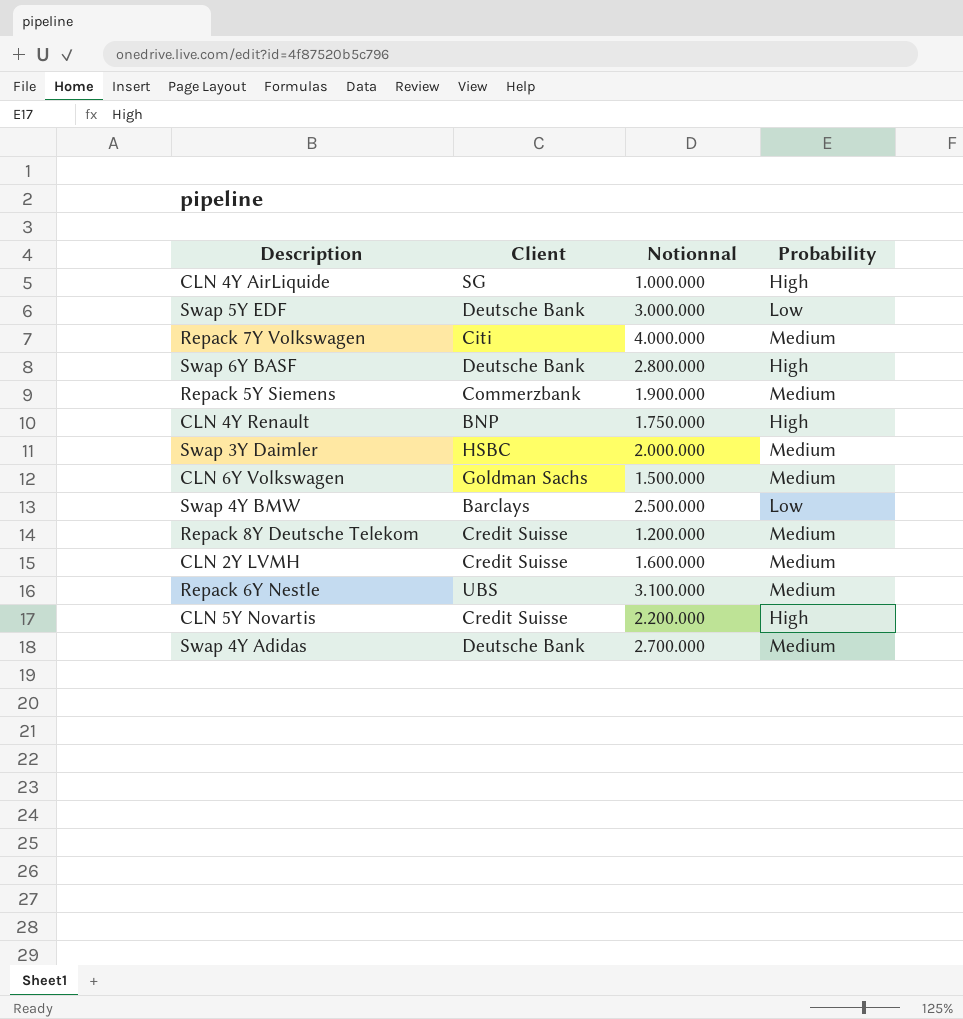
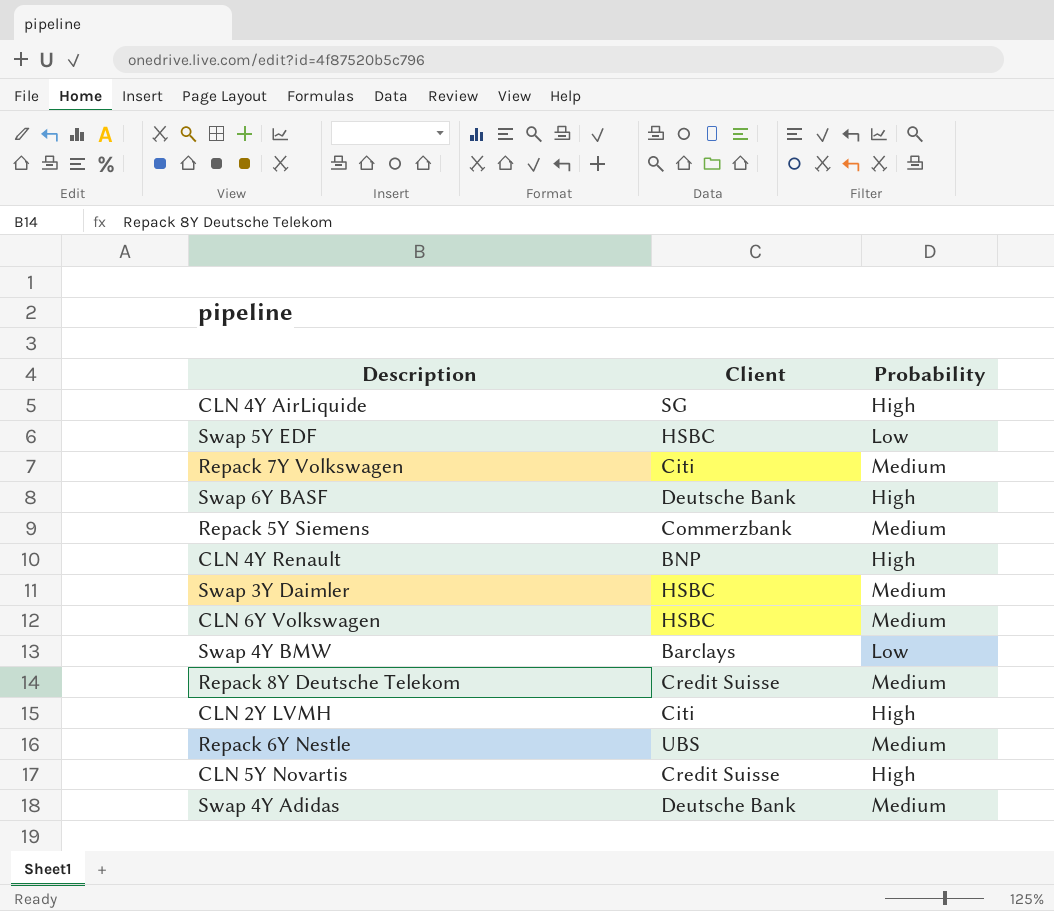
column Notionnal | position: 3 -> none
Swap 5Y EDF | Client: Deutsche Bank -> HSBC
CLN 6Y Volkswagen | Client: Goldman Sachs -> HSBC
CLN 2Y LVMH | Client: Credit Suisse -> Citi
CLN 2Y LVMH | Probability: Medium -> High

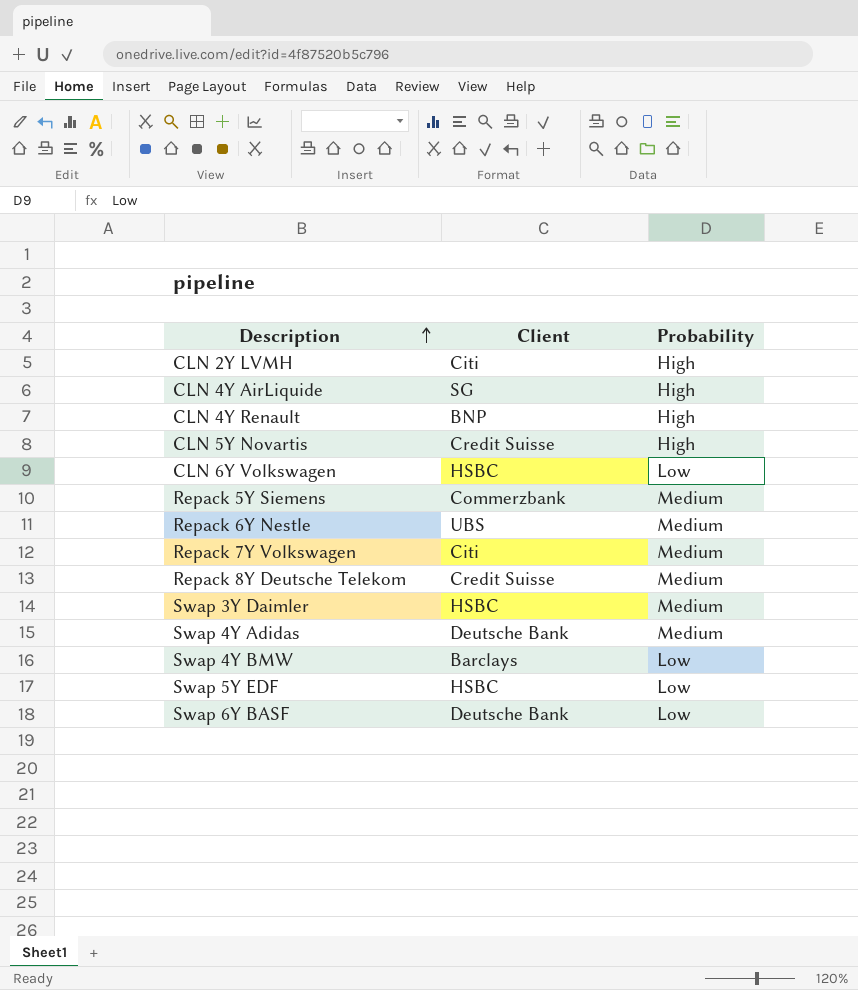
row order: none -> Description ascending
CLN 6Y Volkswagen | Probability: Medium -> Low
Swap 6Y BASF | Probability: High -> Low

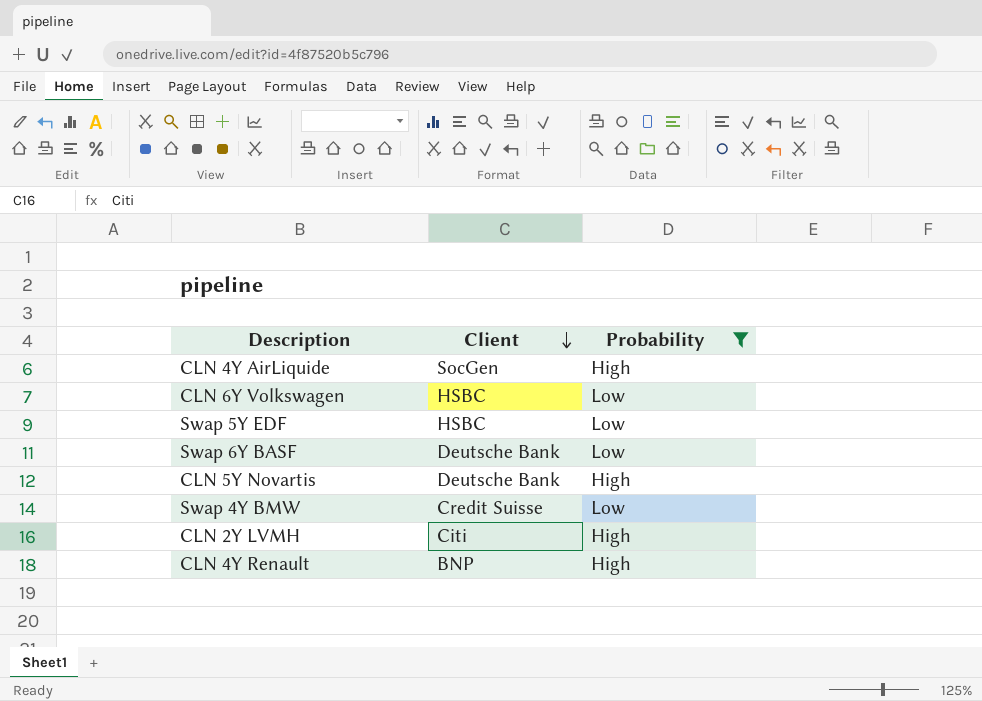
filter: none -> Probability != Medium
row order: Description ascending -> Client descending
CLN 4Y AirLiquide | Client: SG -> SocGen
CLN 5Y Novartis | Client: Credit Suisse -> Deutsche Bank
Swap 4Y BMW | Client: Barclays -> Credit Suisse

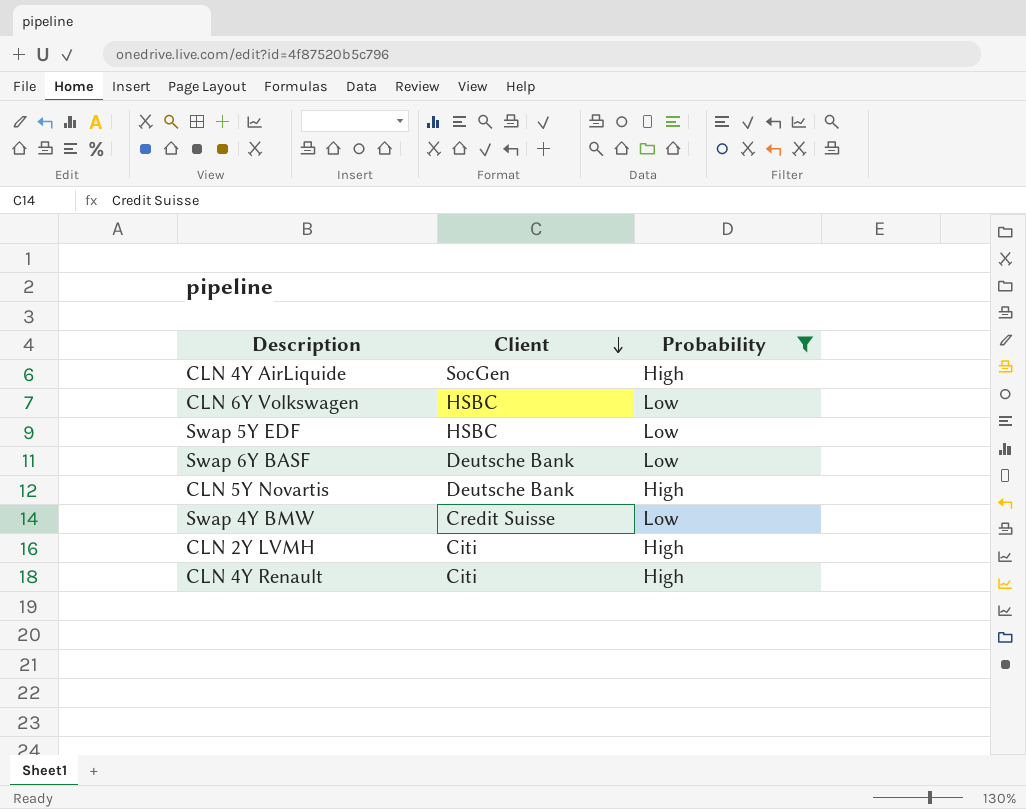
CLN 4Y Renault | Client: BNP -> Citi

